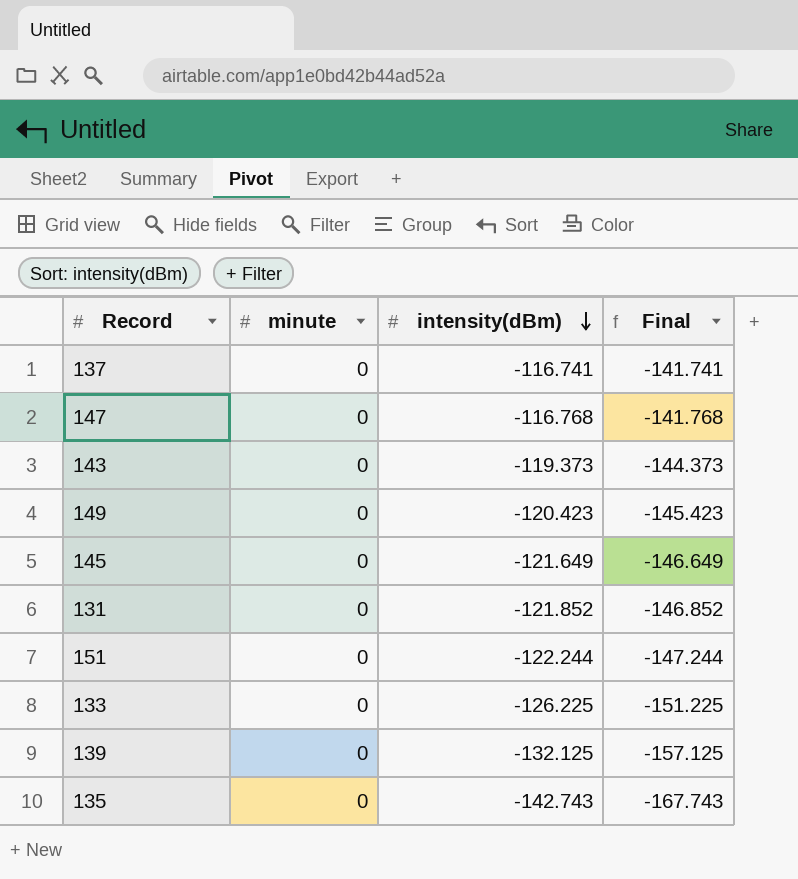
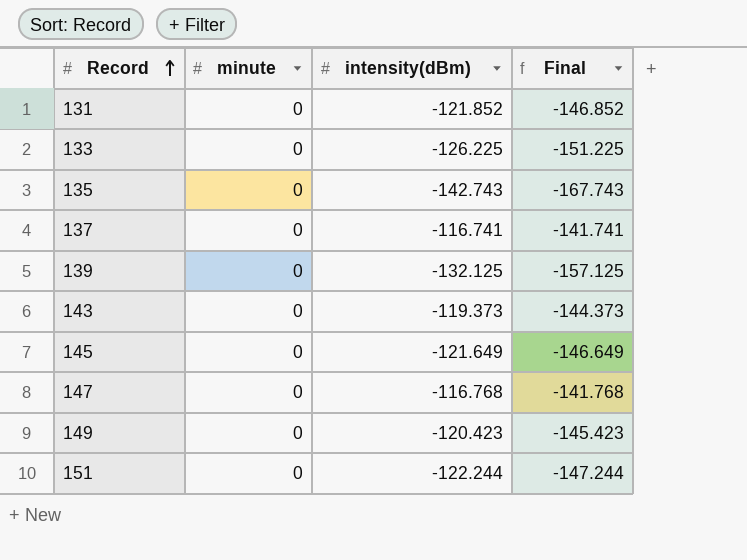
row order: intensity(dBm) descending -> Record ascending

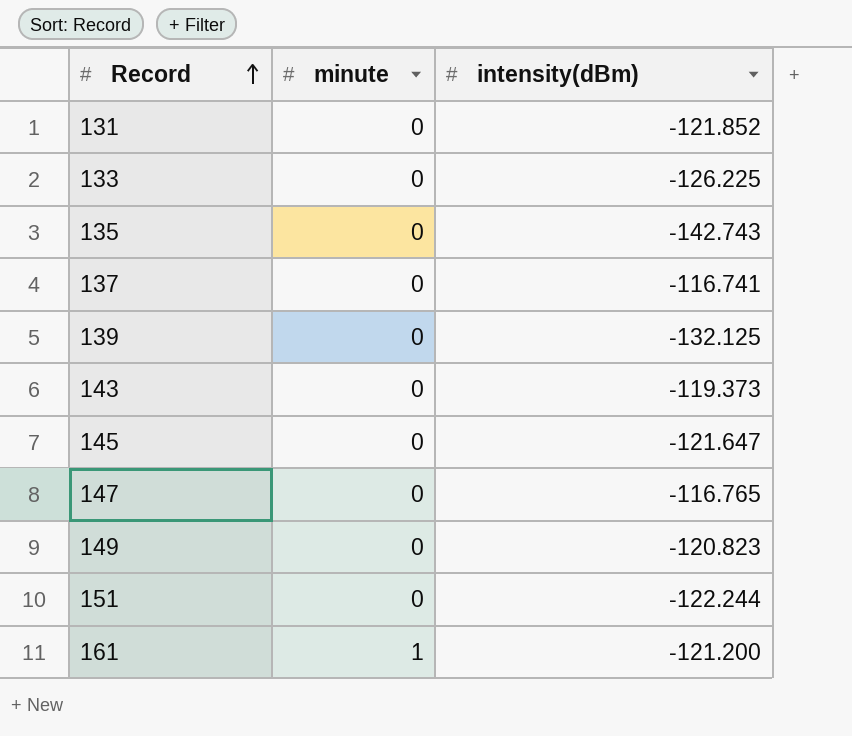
column Final | formula: [intensity(dBm)] - 25 -> none
145 | intensity(dBm): -121.649 -> -121.647
147 | intensity(dBm): -116.768 -> -116.765
149 | intensity(dBm): -120.423 -> -120.823
row 161: none -> 1 | -121.200

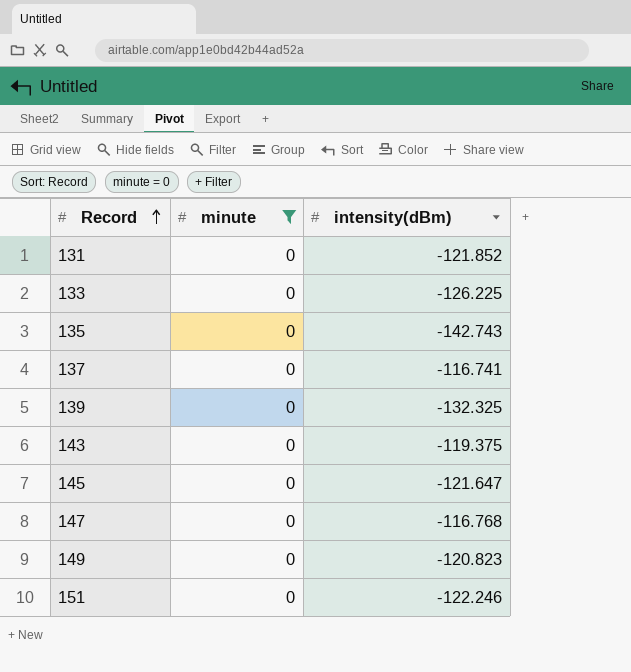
filter: none -> minute = 0
139 | intensity(dBm): -132.125 -> -132.325
143 | intensity(dBm): -119.373 -> -119.375
147 | intensity(dBm): -116.765 -> -116.768
151 | intensity(dBm): -122.244 -> -122.246

